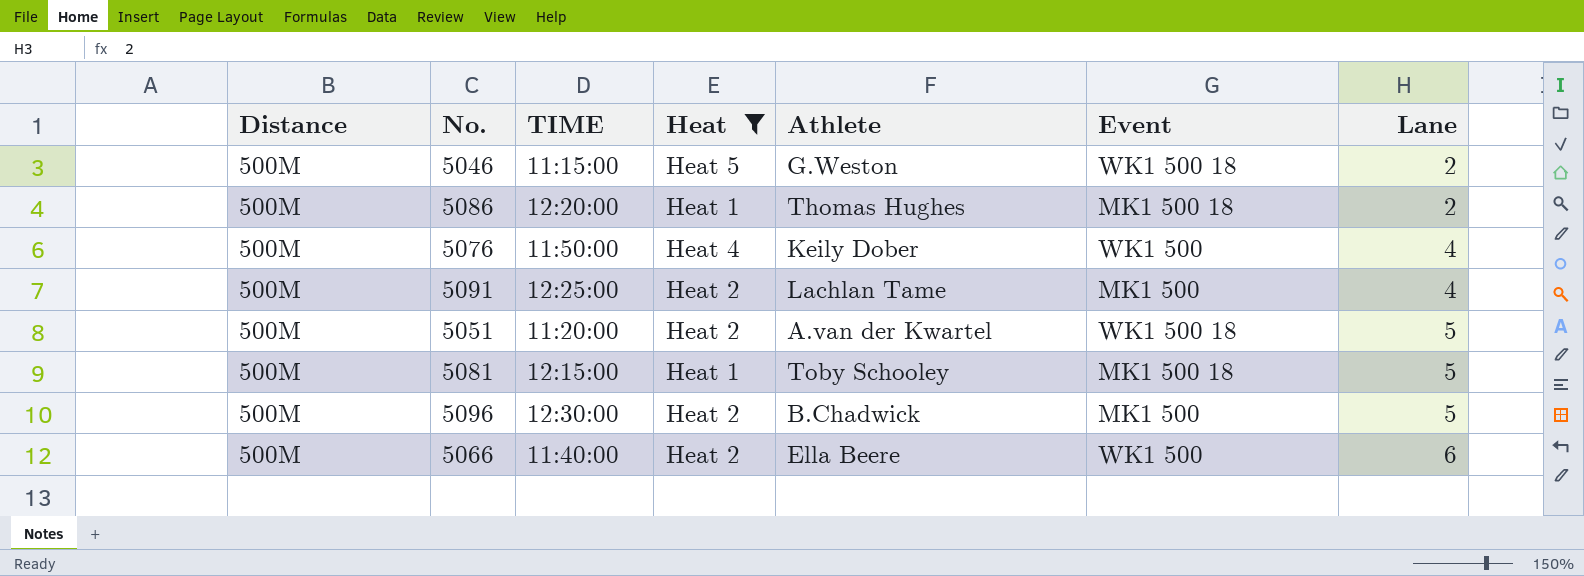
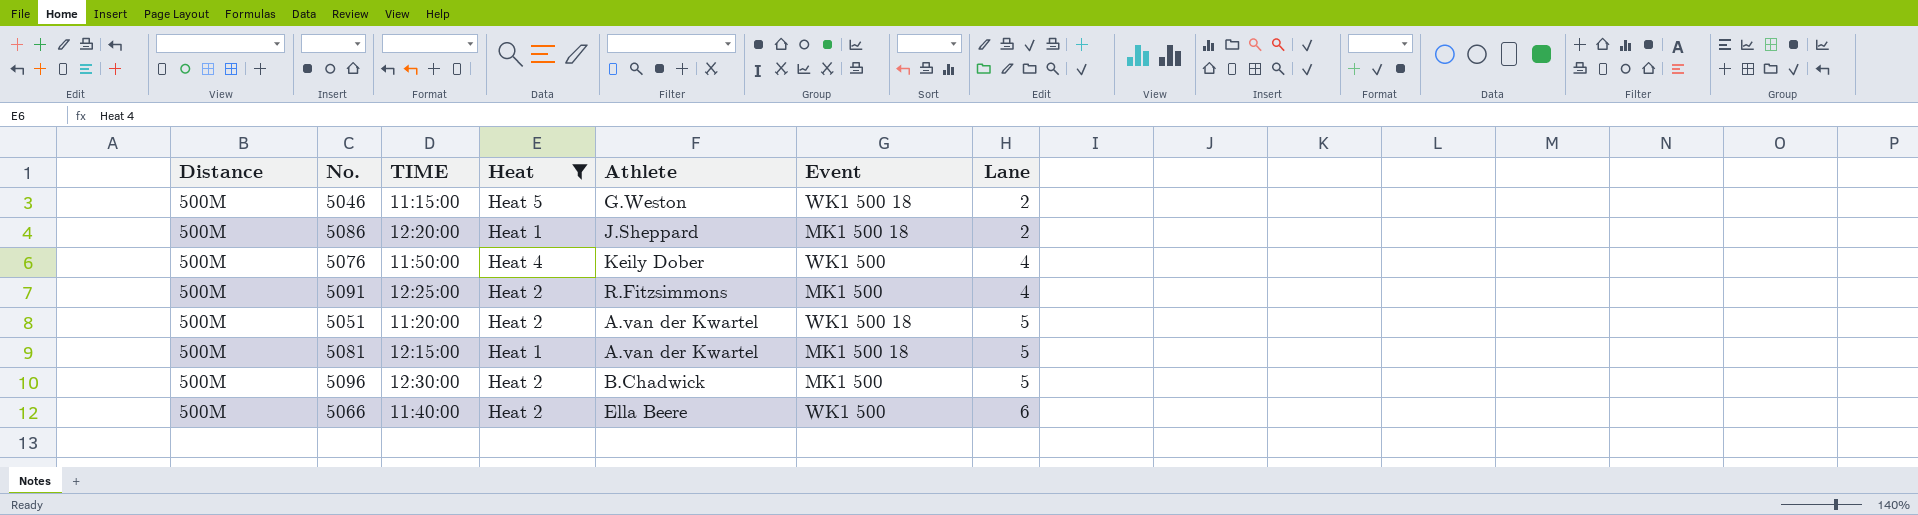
5086 | Athlete: Thomas Hughes -> J.Sheppard
5091 | Athlete: Lachlan Tame -> R.Fitzsimmons
5081 | Athlete: Toby Schooley -> A.van der Kwartel

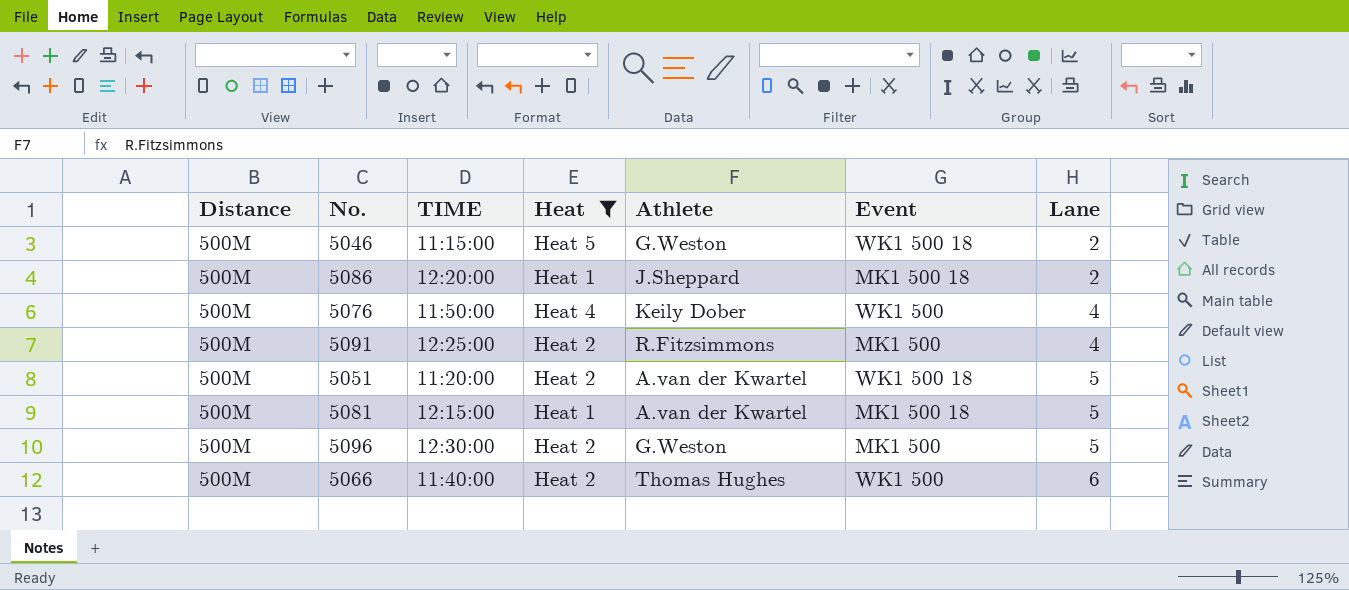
5096 | Athlete: B.Chadwick -> G.Weston
5066 | Athlete: Ella Beere -> Thomas Hughes

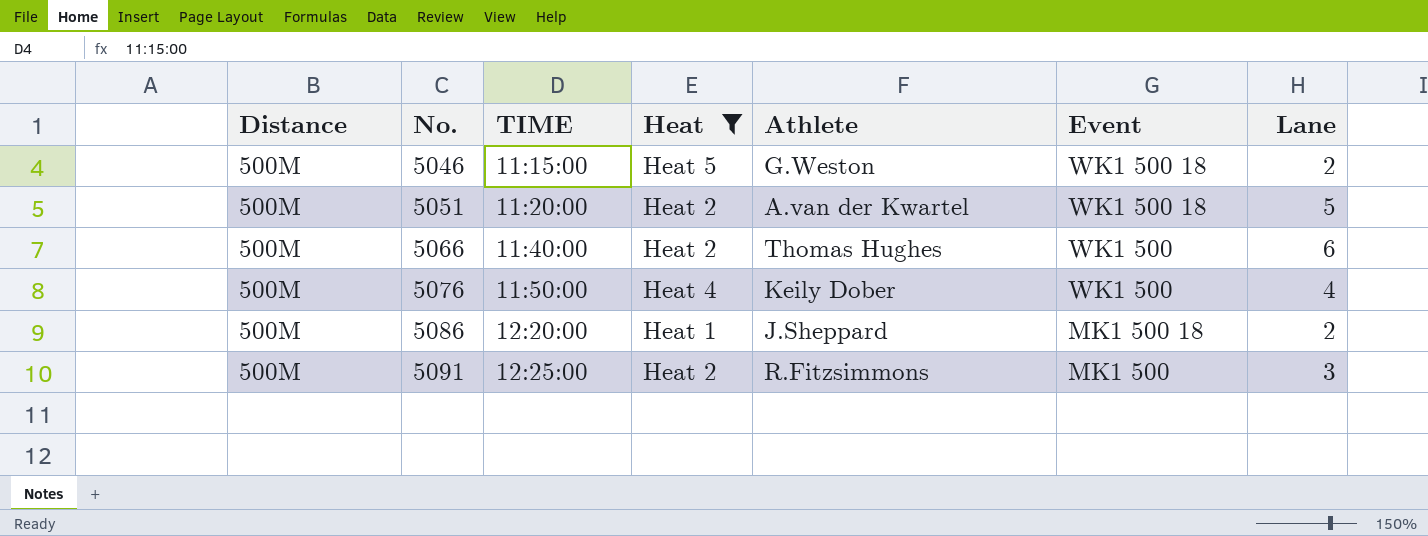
row order: Lane ascending -> No. ascending
row 5081: 500M | 12:15:00 | Heat 1 | A.van der Kwartel | MK1 500 18 | 5 -> none
row 5096: 500M | 12:30:00 | Heat 2 | G.Weston | MK1 500 | 5 -> none
5091 | Lane: 4 -> 3

